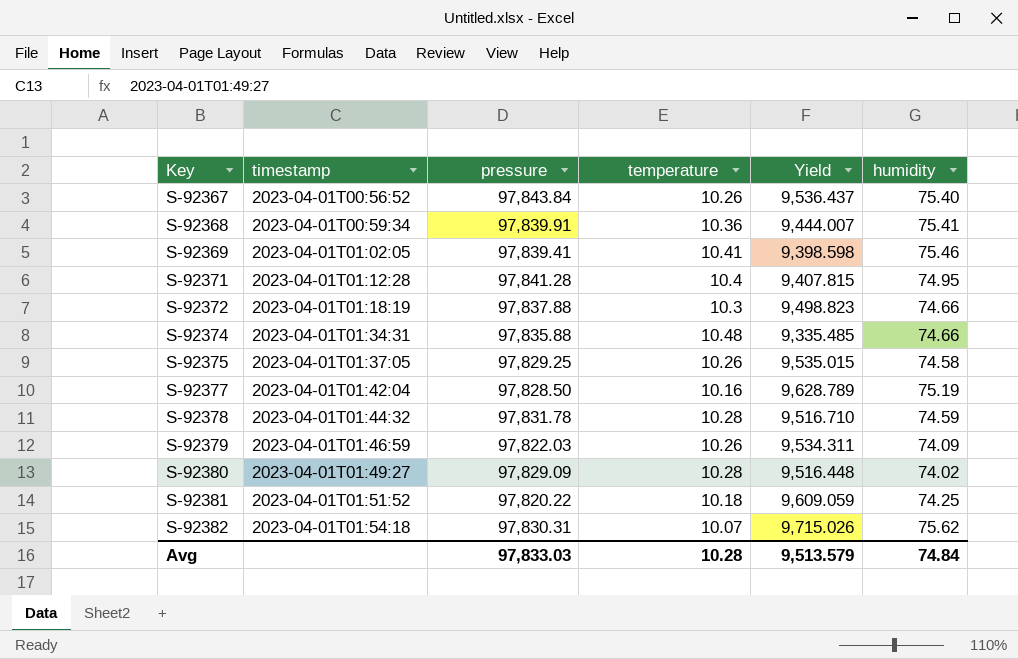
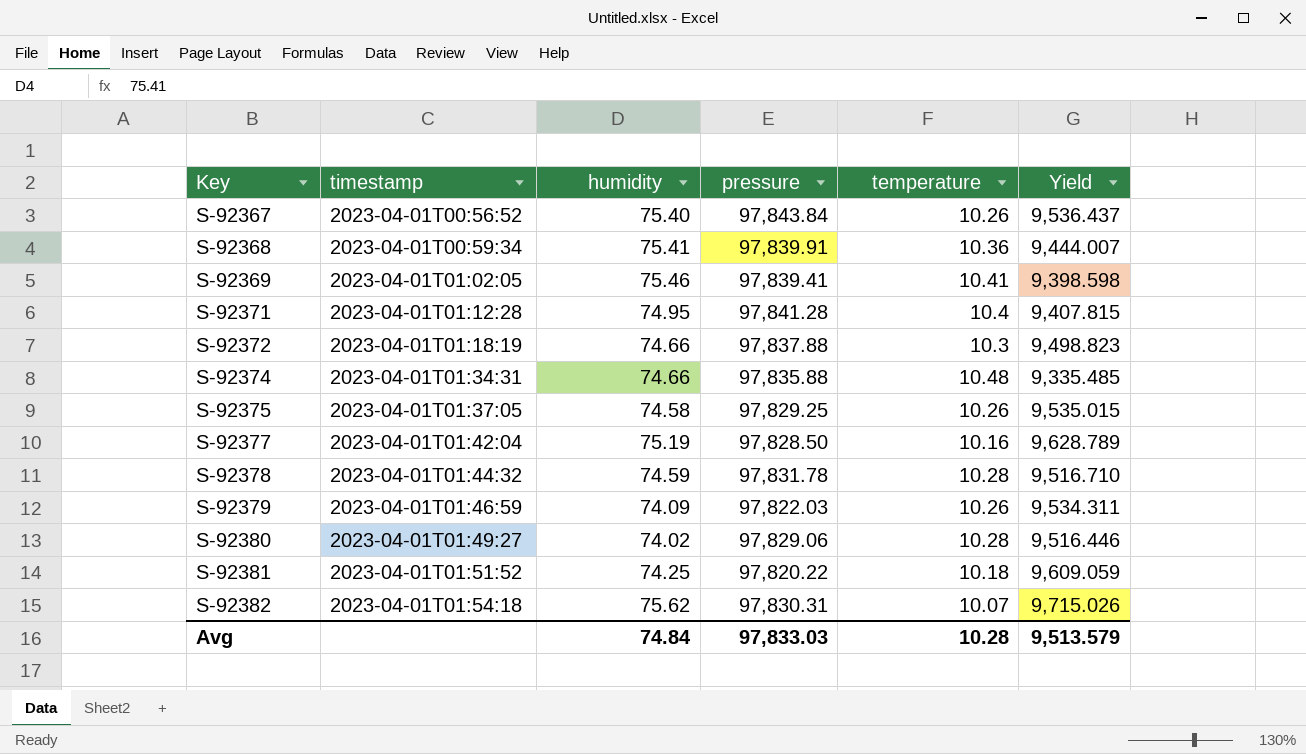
column humidity | position: 6 -> 3
S-92380 | pressure: 97,829.09 -> 97,829.06
S-92380 | Yield: 9,516.448 -> 9,516.446

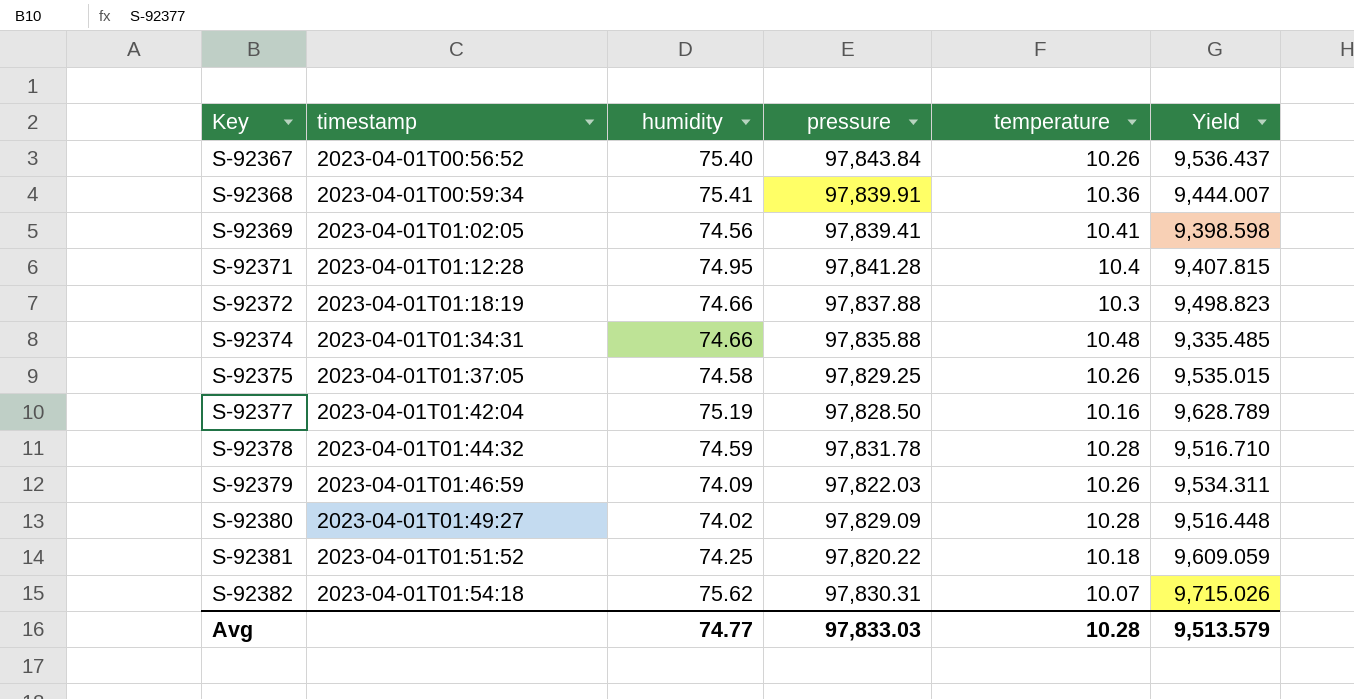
S-92369 | humidity: 75.46 -> 74.56
S-92380 | pressure: 97,829.06 -> 97,829.09
S-92380 | Yield: 9,516.446 -> 9,516.448
Avg | humidity: 74.84 -> 74.77

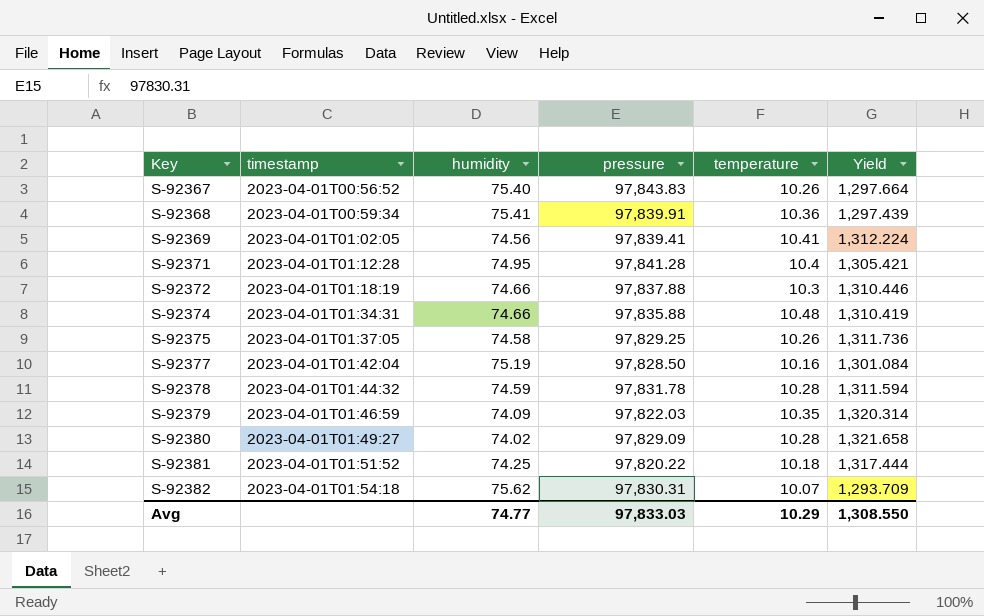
column Yield | formula: [pressure] / [temperature] -> [pressure] / [humidity]
S-92367 | pressure: 97,843.84 -> 97,843.83
S-92379 | temperature: 10.26 -> 10.35
Avg | temperature: 10.28 -> 10.29
Avg | Yield: 9,513.579 -> 1,308.550

